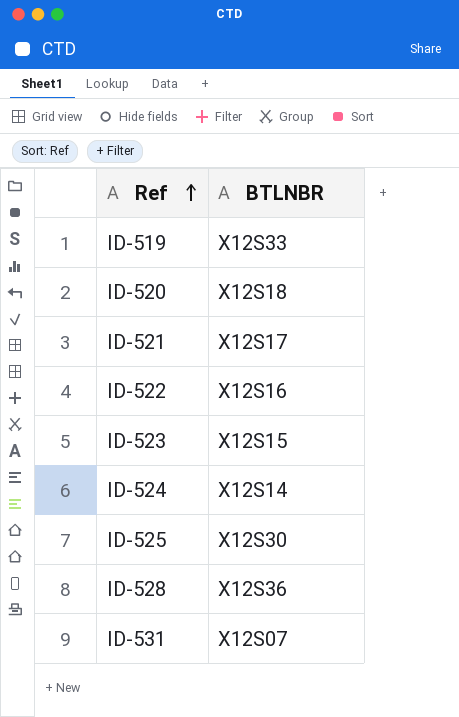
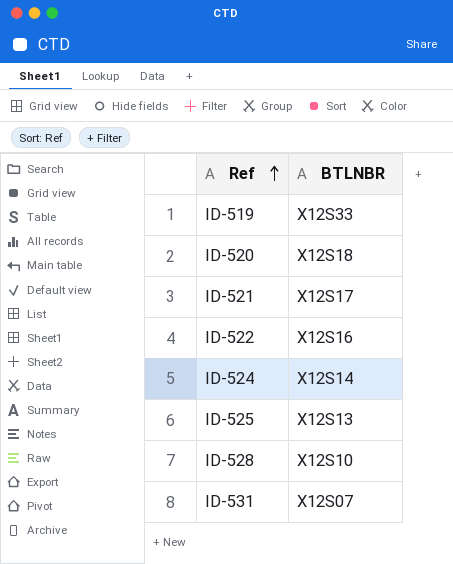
row ID-523: X12S15 -> none
ID-525 | BTLNBR: X12S30 -> X12S13
ID-528 | BTLNBR: X12S36 -> X12S10

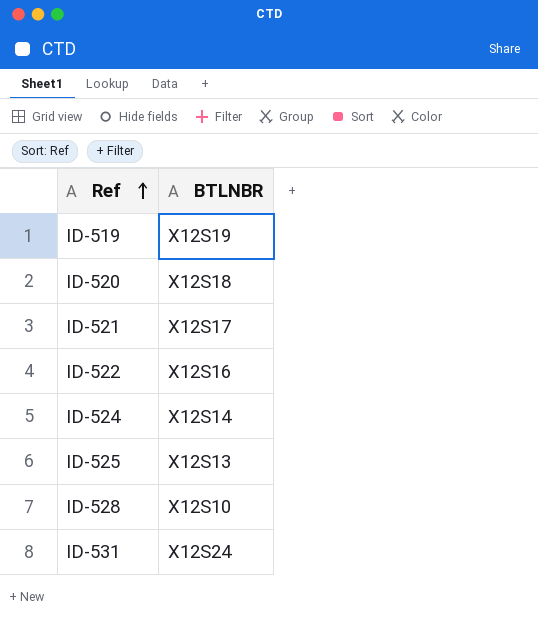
ID-519 | BTLNBR: X12S33 -> X12S19
ID-531 | BTLNBR: X12S07 -> X12S24

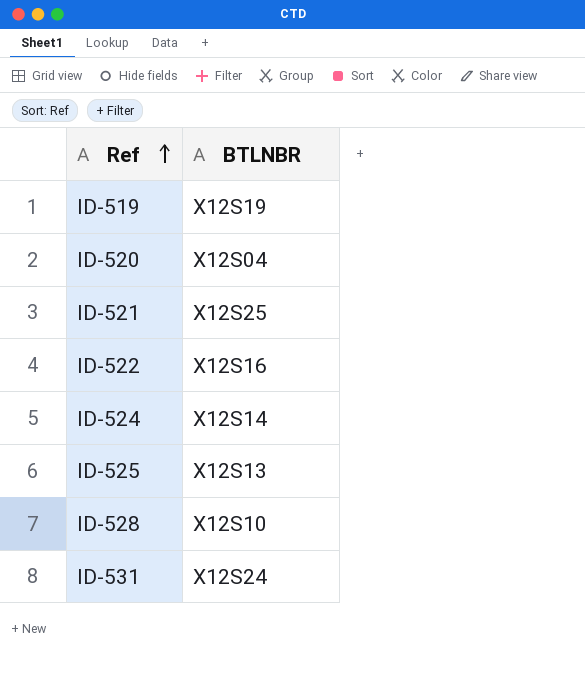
ID-520 | BTLNBR: X12S18 -> X12S04
ID-521 | BTLNBR: X12S17 -> X12S25

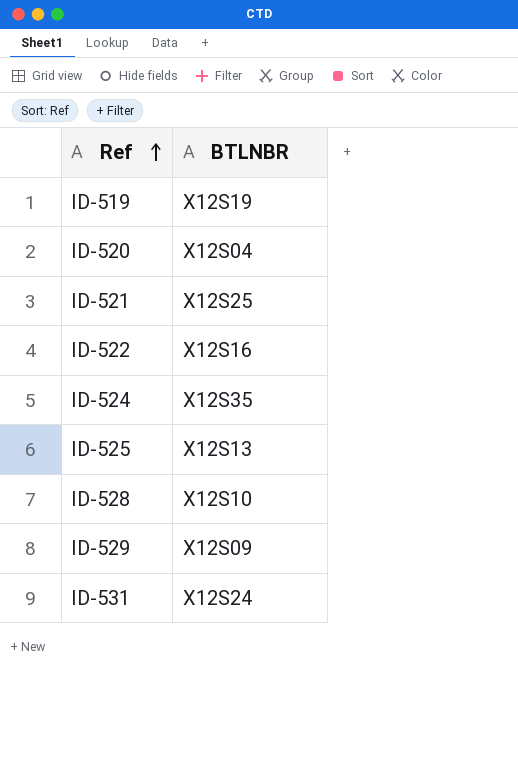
ID-524 | BTLNBR: X12S14 -> X12S35
row ID-529: none -> X12S09

